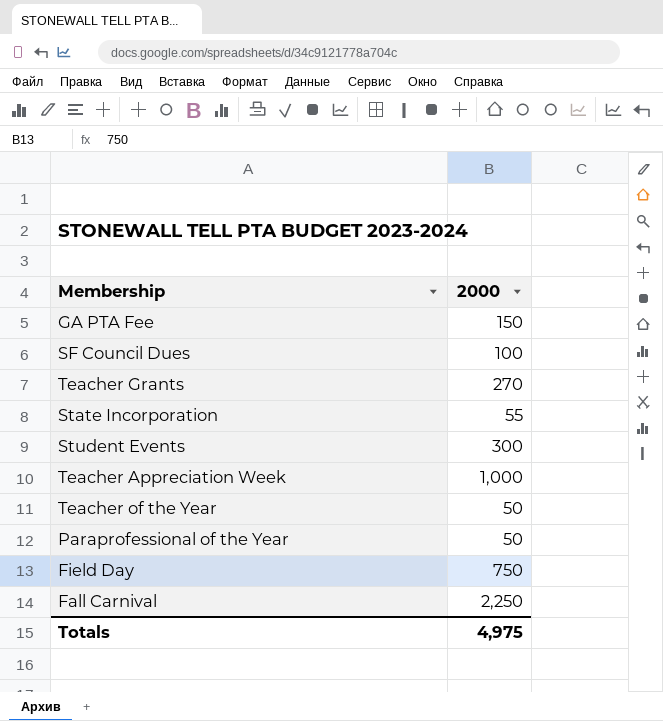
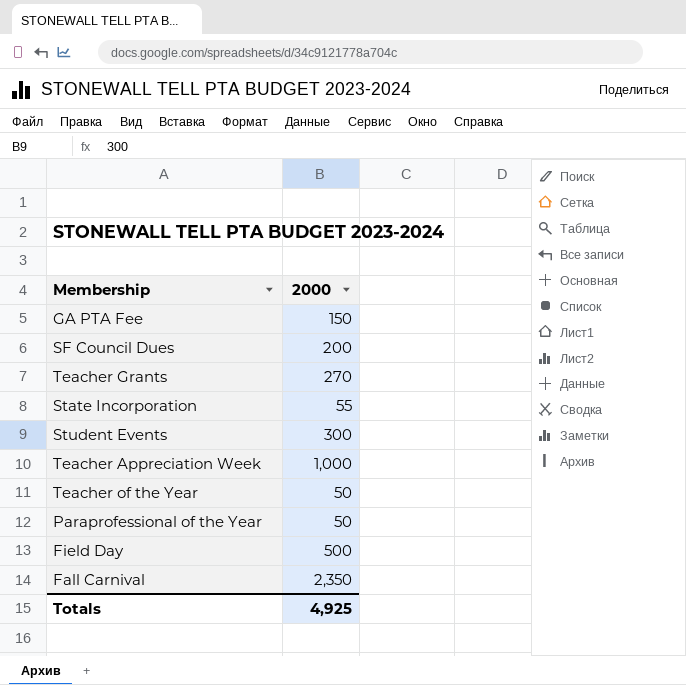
SF Council Dues | 2000: 100 -> 200
Field Day | 2000: 750 -> 500
Fall Carnival | 2000: 2,250 -> 2,350
Totals | 2000: 4,975 -> 4,925

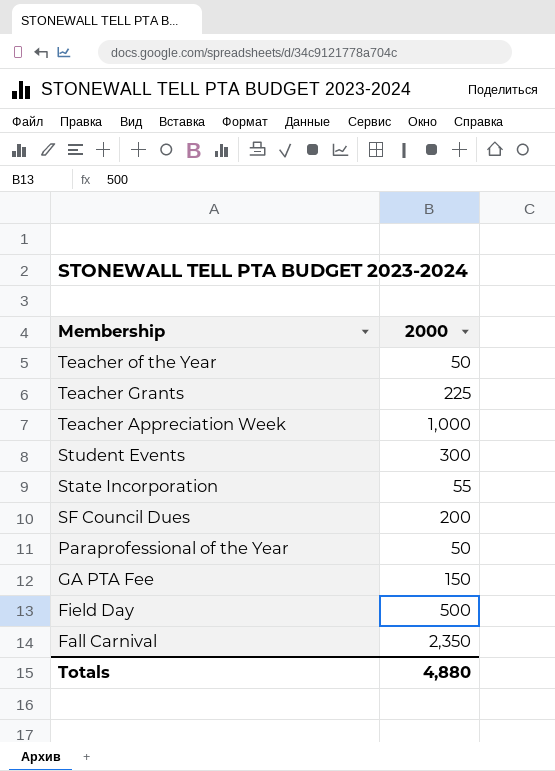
row order: none -> Membership descending
Teacher Grants | 2000: 270 -> 225
Totals | 2000: 4,925 -> 4,880

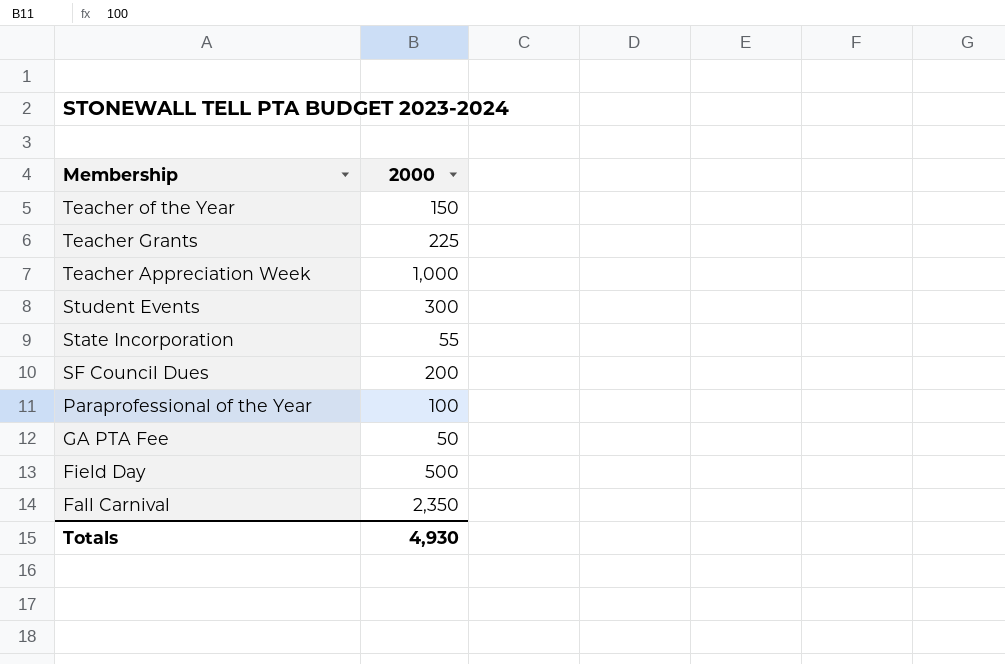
Teacher of the Year | 2000: 50 -> 150
Paraprofessional of the Year | 2000: 50 -> 100
GA PTA Fee | 2000: 150 -> 50
Totals | 2000: 4,880 -> 4,930

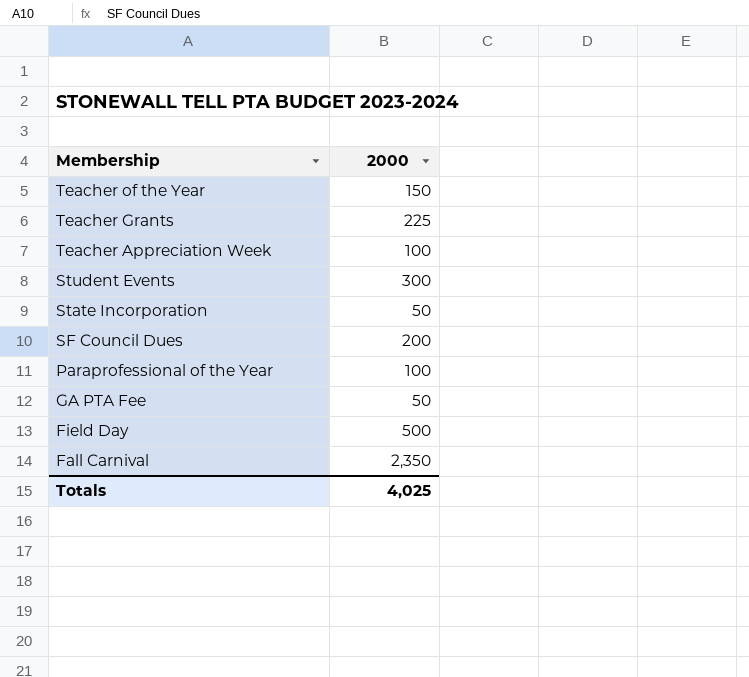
Teacher Appreciation Week | 2000: 1,000 -> 100
State Incorporation | 2000: 55 -> 50
Totals | 2000: 4,930 -> 4,025

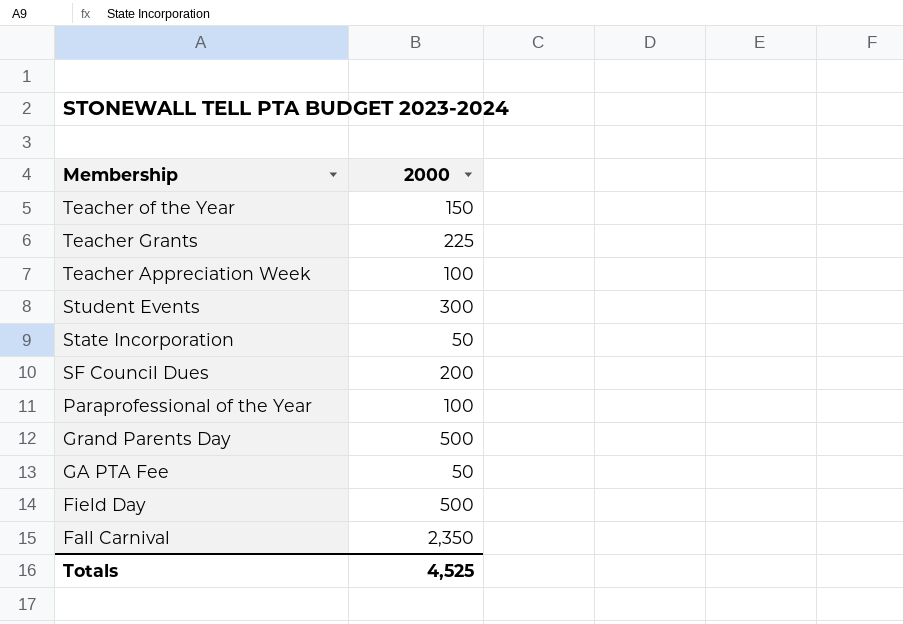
row Grand Parents Day: none -> 500
Totals | 2000: 4,025 -> 4,525

